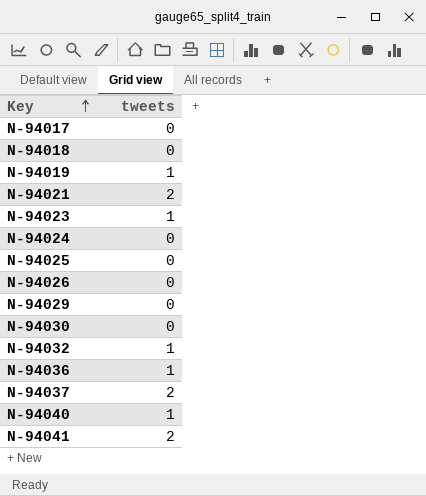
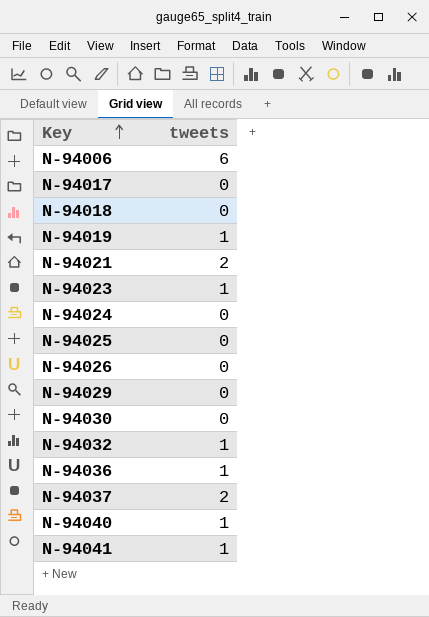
row N-94006: none -> 6
N-94041 | tweets: 2 -> 1

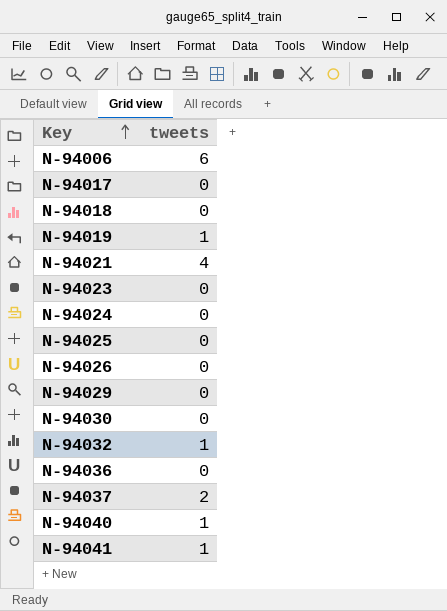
N-94021 | tweets: 2 -> 4
N-94023 | tweets: 1 -> 0
N-94036 | tweets: 1 -> 0

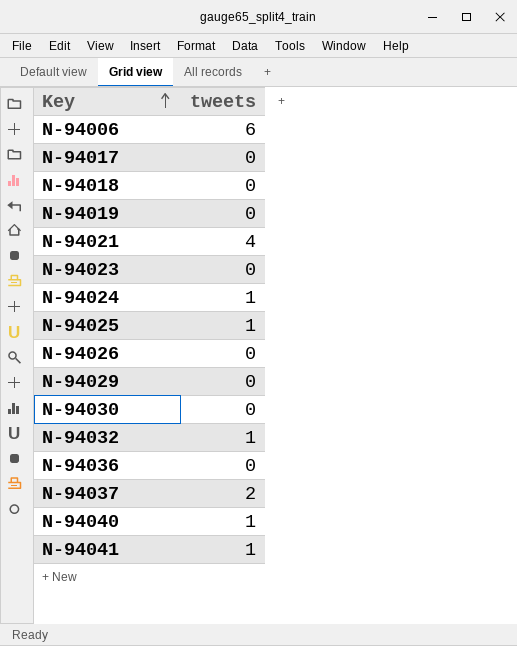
N-94019 | tweets: 1 -> 0
N-94024 | tweets: 0 -> 1
N-94025 | tweets: 0 -> 1

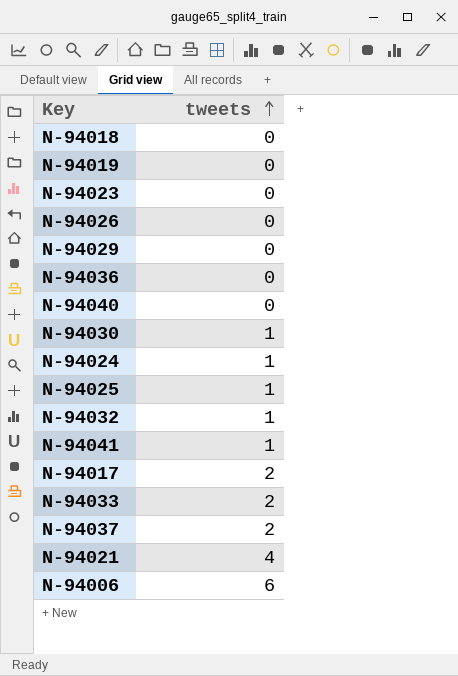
row order: Key ascending -> tweets ascending
N-94040 | tweets: 1 -> 0
N-94030 | tweets: 0 -> 1
N-94017 | tweets: 0 -> 2
row N-94033: none -> 2

